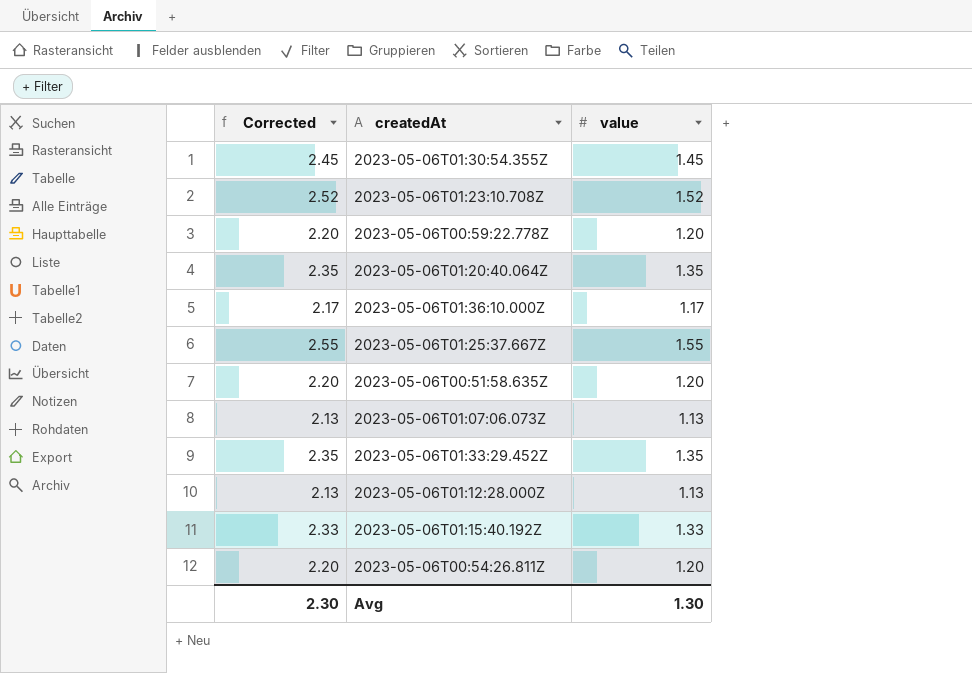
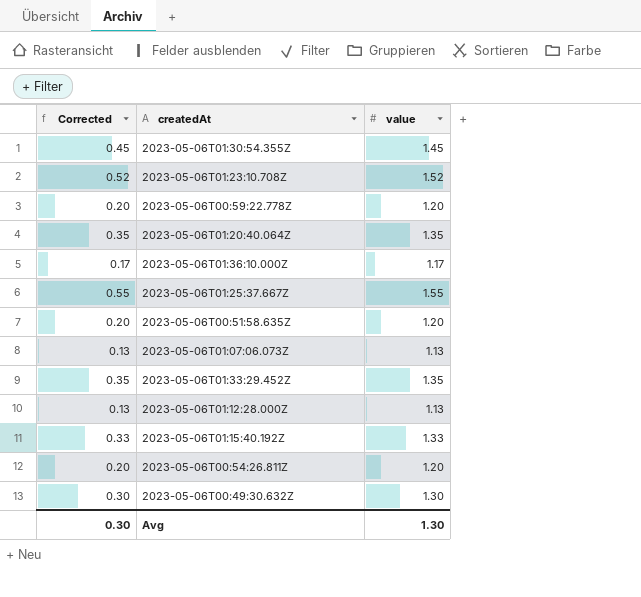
column Corrected | formula: [value] + 1 -> [value] - 1
row 2023-05-06T00:49:30.632Z: none -> 0.30 | 1.30
Avg | Corrected: 2.30 -> 0.30

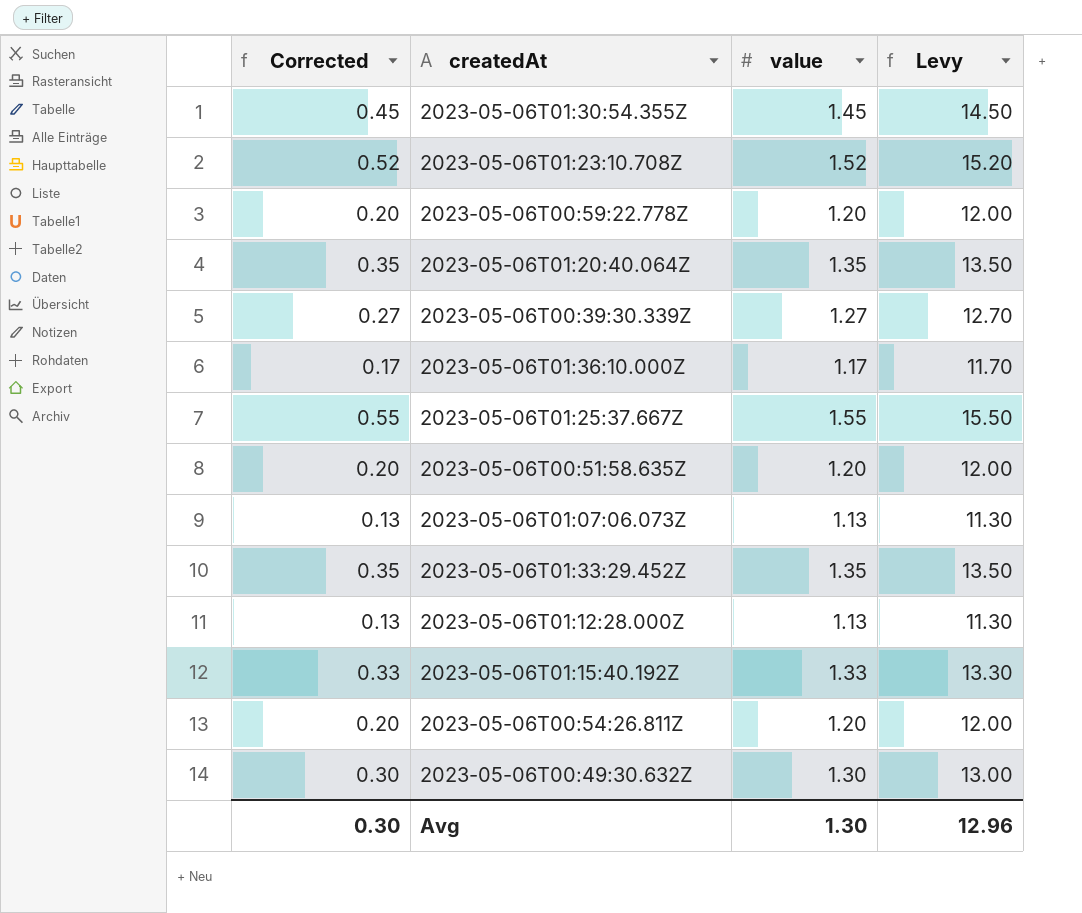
column Levy | formula: none -> [value] * 10
row 2023-05-06T00:39:30.339Z: none -> 0.27 | 1.27 | 12.70

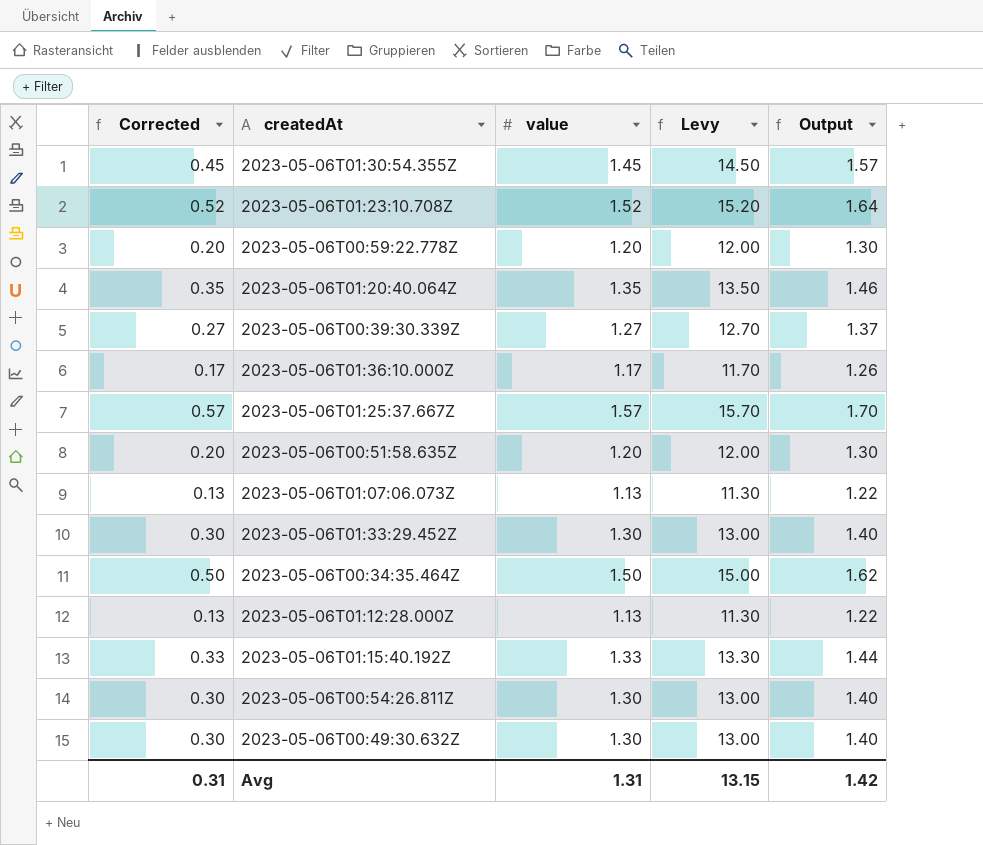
column Output | formula: none -> [value] * 1.08
2023-05-06T01:25:37.667Z | Corrected: 0.55 -> 0.57
2023-05-06T01:25:37.667Z | value: 1.55 -> 1.57
2023-05-06T01:25:37.667Z | Levy: 15.50 -> 15.70
2023-05-06T01:33:29.452Z | Corrected: 0.35 -> 0.30
2023-05-06T01:33:29.452Z | value: 1.35 -> 1.30
2023-05-06T01:33:29.452Z | Levy: 13.50 -> 13.00
row 2023-05-06T00:34:35.464Z: none -> 0.50 | 1.50 | 15.00 | 1.62
2023-05-06T00:54:26.811Z | Corrected: 0.20 -> 0.30
2023-05-06T00:54:26.811Z | value: 1.20 -> 1.30
2023-05-06T00:54:26.811Z | Levy: 12.00 -> 13.00
Avg | Corrected: 0.30 -> 0.31
Avg | value: 1.30 -> 1.31
Avg | Levy: 12.96 -> 13.15

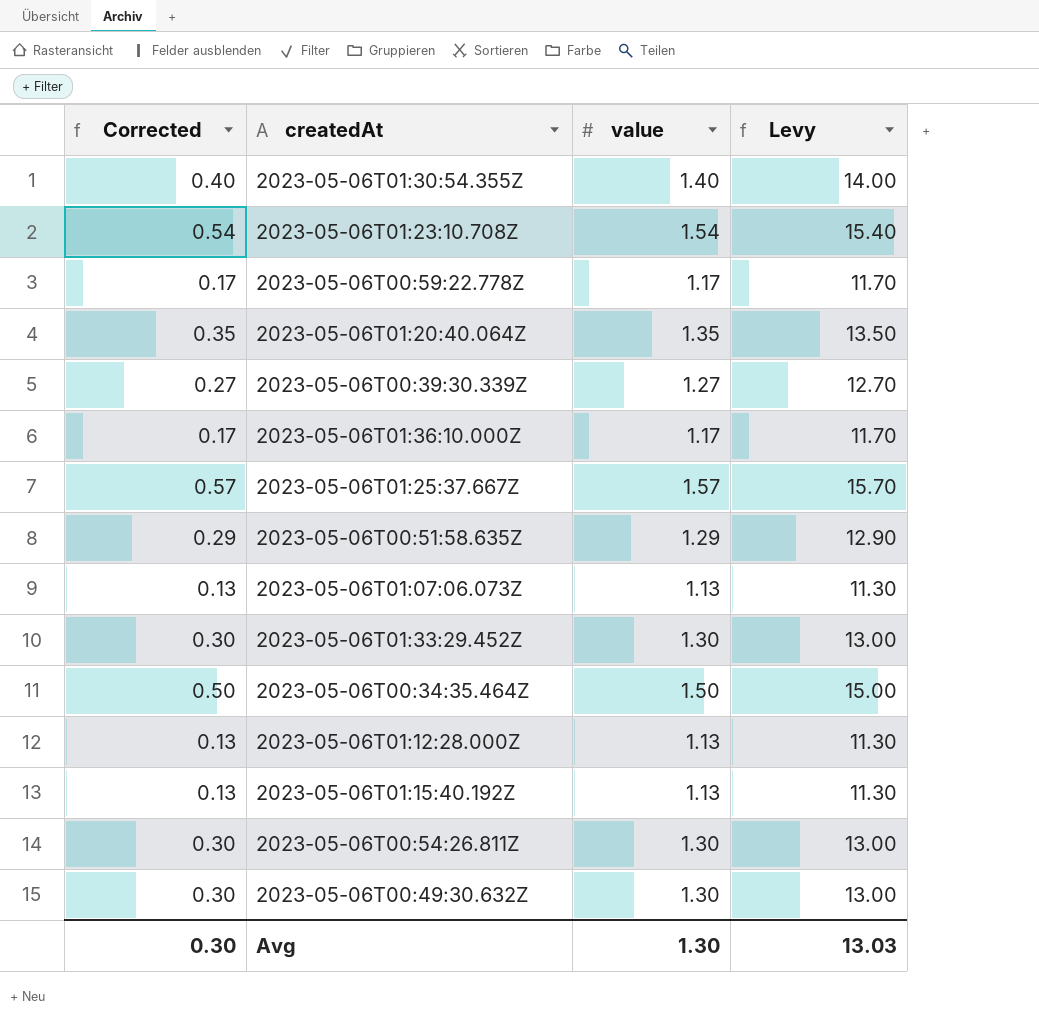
column Output | formula: [value] * 1.08 -> none
2023-05-06T01:30:54.355Z | Corrected: 0.45 -> 0.40
2023-05-06T01:30:54.355Z | value: 1.45 -> 1.40
2023-05-06T01:30:54.355Z | Levy: 14.50 -> 14.00
2023-05-06T01:23:10.708Z | Corrected: 0.52 -> 0.54
2023-05-06T01:23:10.708Z | value: 1.52 -> 1.54
2023-05-06T01:23:10.708Z | Levy: 15.20 -> 15.40
2023-05-06T00:59:22.778Z | Corrected: 0.20 -> 0.17
2023-05-06T00:59:22.778Z | value: 1.20 -> 1.17
2023-05-06T00:59:22.778Z | Levy: 12.00 -> 11.70
2023-05-06T00:51:58.635Z | Corrected: 0.20 -> 0.29
2023-05-06T00:51:58.635Z | value: 1.20 -> 1.29
2023-05-06T00:51:58.635Z | Levy: 12.00 -> 12.90
2023-05-06T01:15:40.192Z | Corrected: 0.33 -> 0.13
2023-05-06T01:15:40.192Z | value: 1.33 -> 1.13
2023-05-06T01:15:40.192Z | Levy: 13.30 -> 11.30
Avg | Corrected: 0.31 -> 0.30
Avg | value: 1.31 -> 1.30
Avg | Levy: 13.15 -> 13.03

